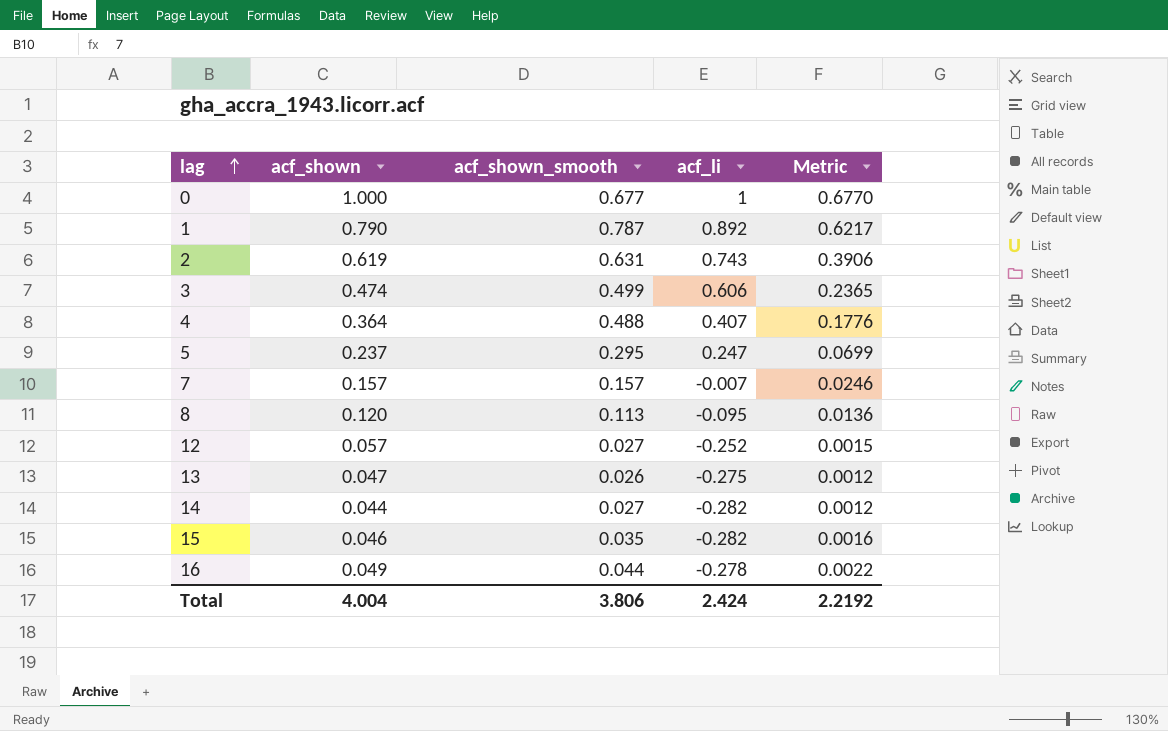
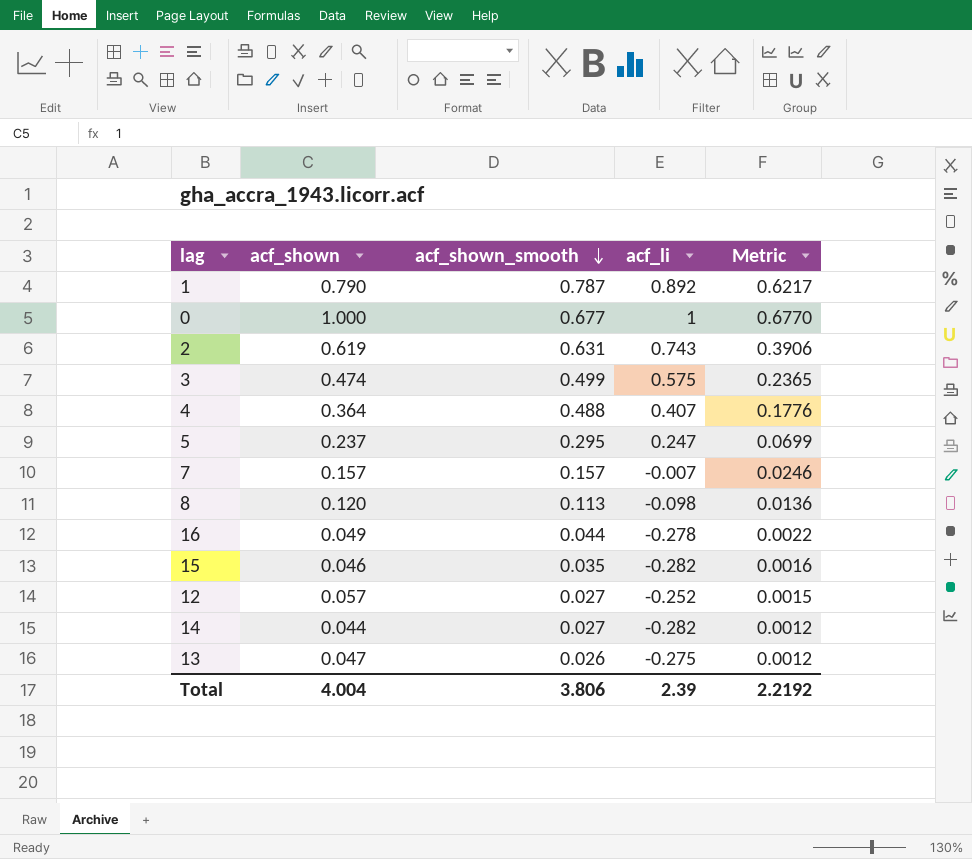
row order: lag ascending -> acf_shown_smooth descending
3 | acf_li: 0.606 -> 0.575
8 | acf_li: -0.095 -> -0.098
Total | acf_li: 2.424 -> 2.39

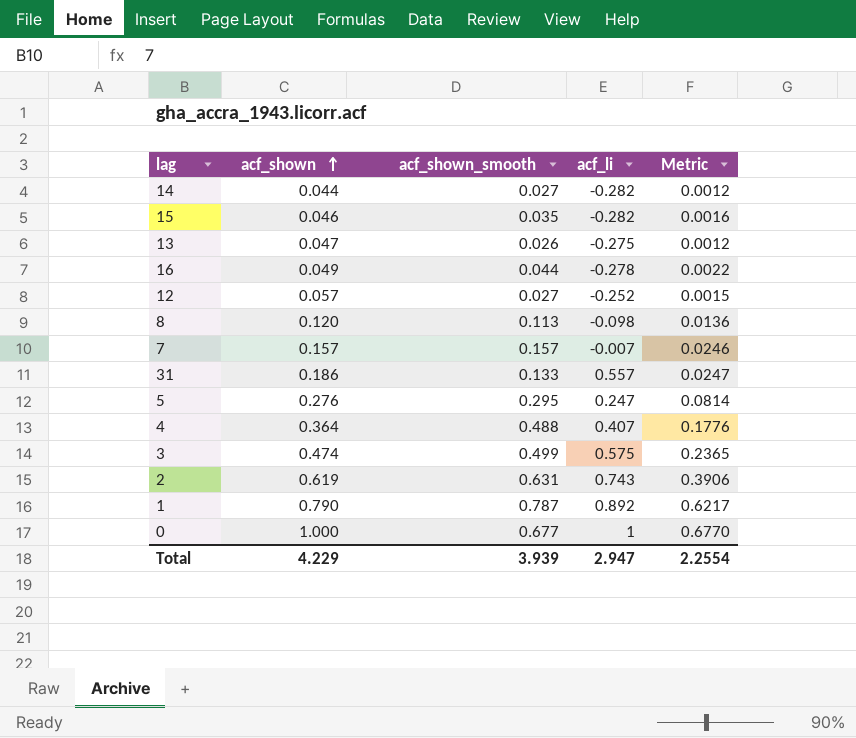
row order: acf_shown_smooth descending -> acf_shown ascending
row 31: none -> 0.186 | 0.133 | 0.557 | 0.0247
5 | acf_shown: 0.237 -> 0.276
5 | Metric: 0.0699 -> 0.0814
Total | acf_shown: 4.004 -> 4.229
Total | acf_shown_smooth: 3.806 -> 3.939
Total | acf_li: 2.39 -> 2.947
Total | Metric: 2.2192 -> 2.2554

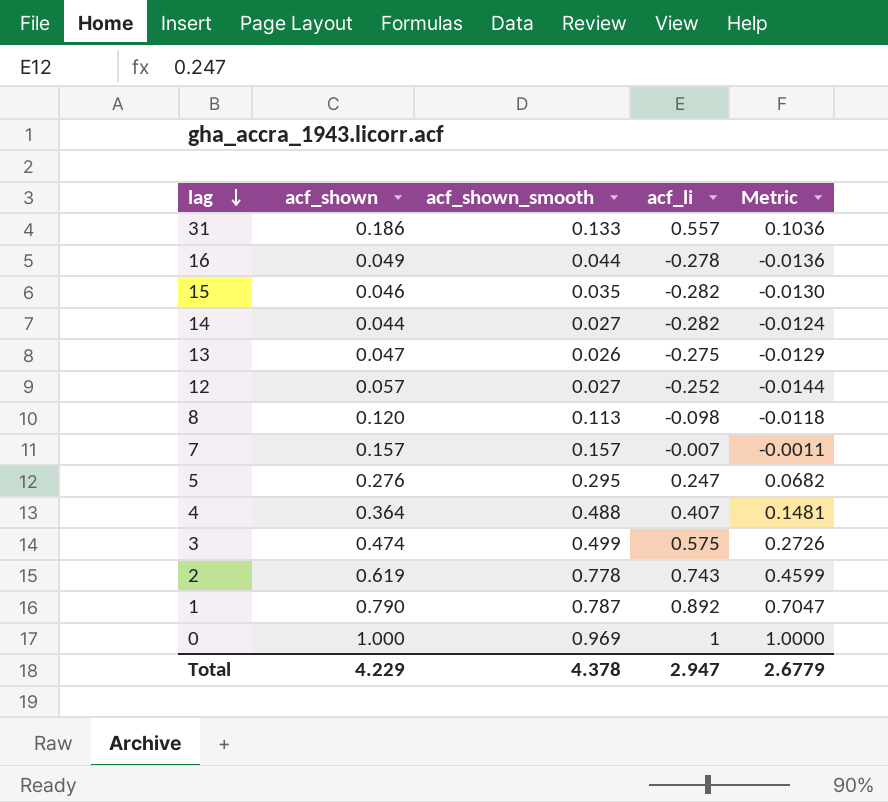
row order: acf_shown ascending -> lag descending
column Metric | formula: [acf_shown] * [acf_shown_smooth] -> [acf_shown] * [acf_li]
2 | acf_shown_smooth: 0.631 -> 0.778
0 | acf_shown_smooth: 0.677 -> 0.969
Total | acf_shown_smooth: 3.939 -> 4.378
Total | Metric: 2.2554 -> 2.6779

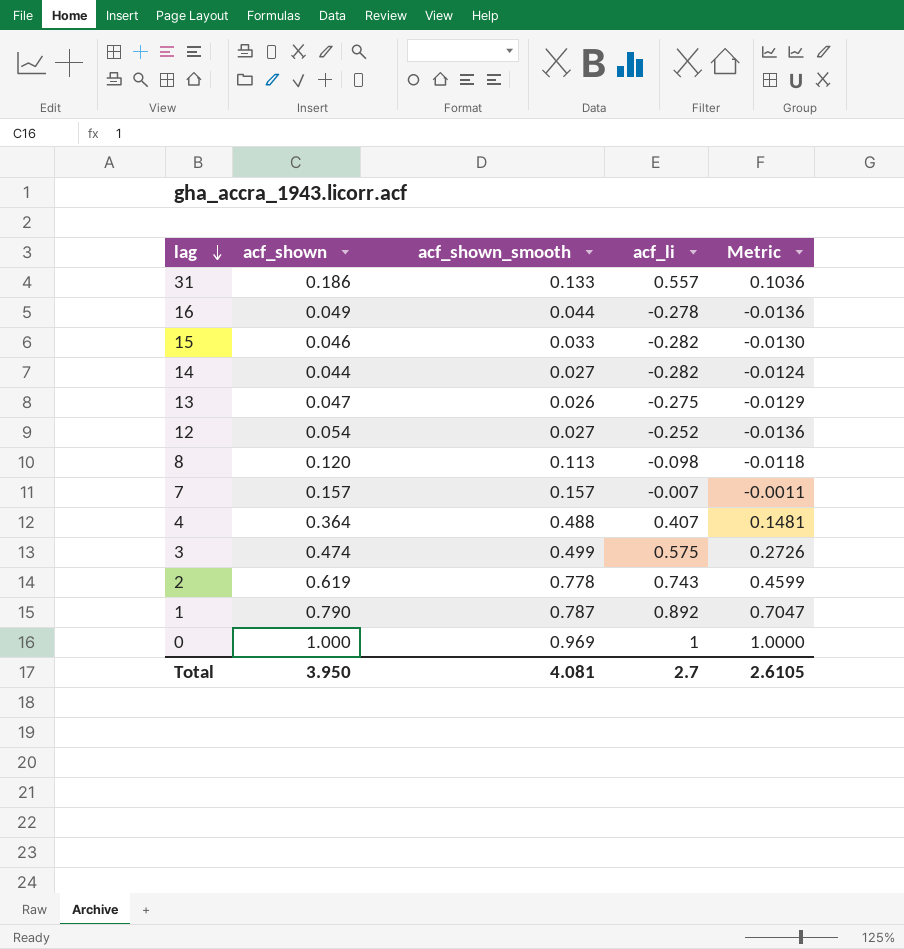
row 5: 0.276 | 0.295 | 0.247 | 0.0682 -> none
15 | acf_shown_smooth: 0.035 -> 0.033
12 | acf_shown: 0.057 -> 0.054
12 | Metric: -0.0144 -> -0.0136
Total | acf_shown: 4.229 -> 3.950
Total | acf_shown_smooth: 4.378 -> 4.081
Total | acf_li: 2.947 -> 2.7
Total | Metric: 2.6779 -> 2.6105

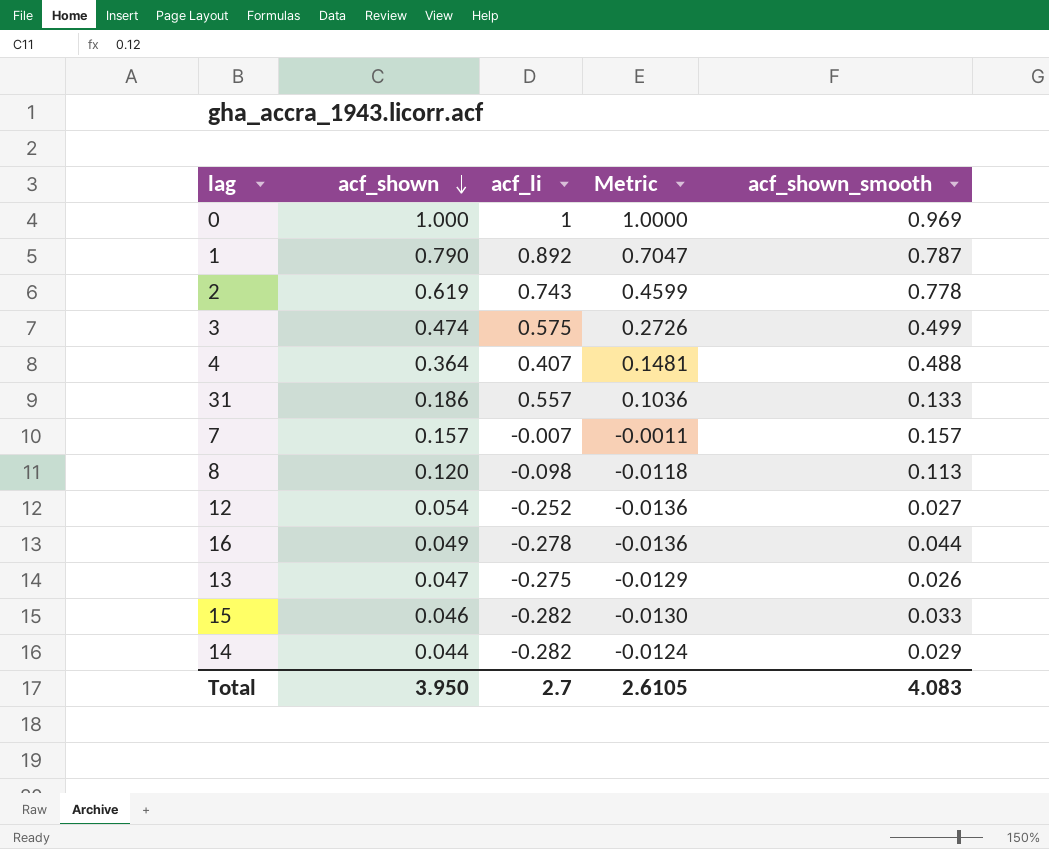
row order: lag descending -> acf_shown descending
column acf_shown_smooth | position: 3 -> 5
14 | acf_shown_smooth: 0.027 -> 0.029
Total | acf_shown_smooth: 4.081 -> 4.083

